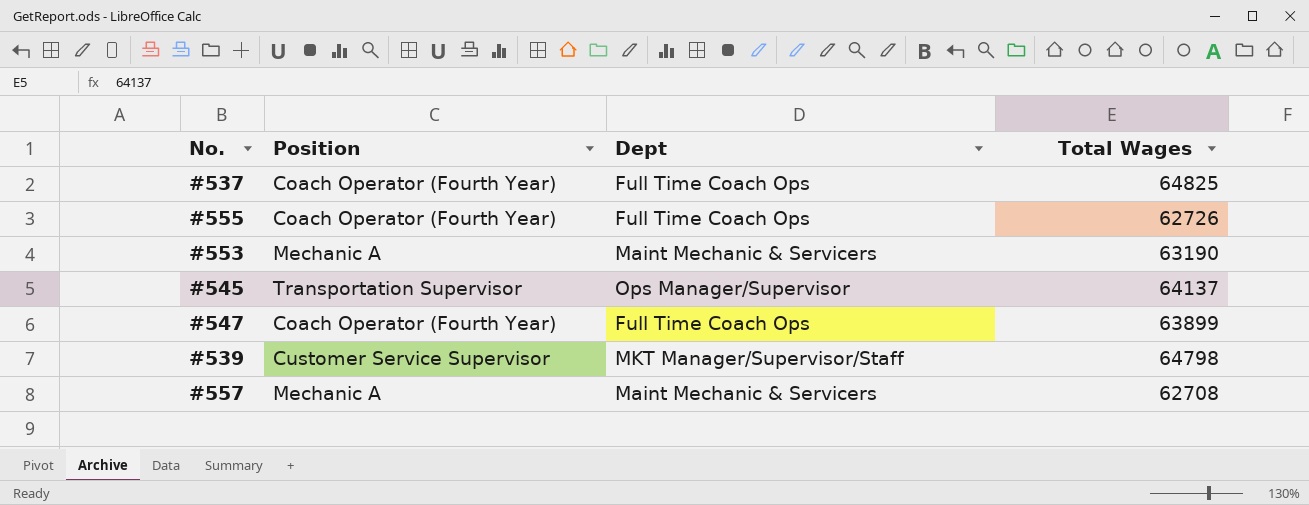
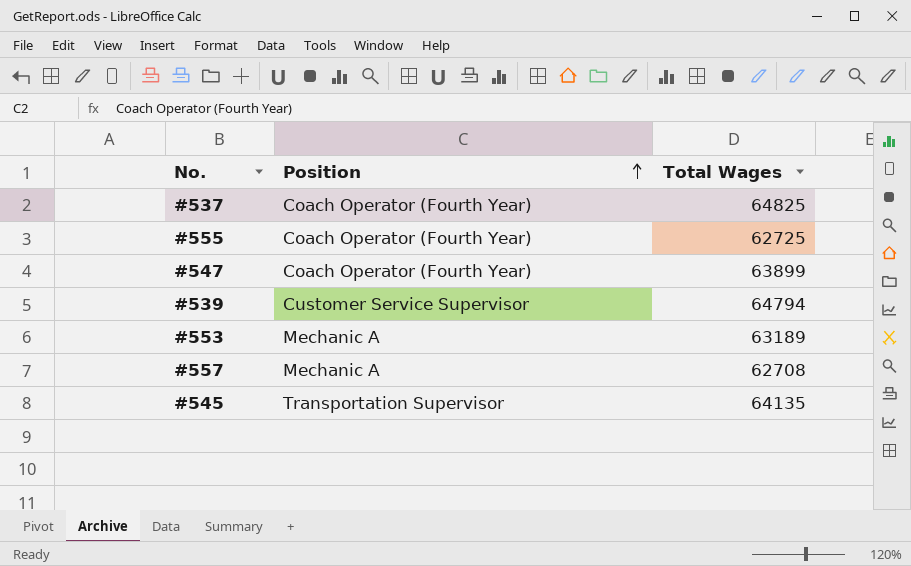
row order: none -> Position ascending
column Dept | position: 3 -> none
#555 | Total Wages: 62726 -> 62725
#539 | Total Wages: 64798 -> 64794
#553 | Total Wages: 63190 -> 63189
#545 | Total Wages: 64137 -> 64135

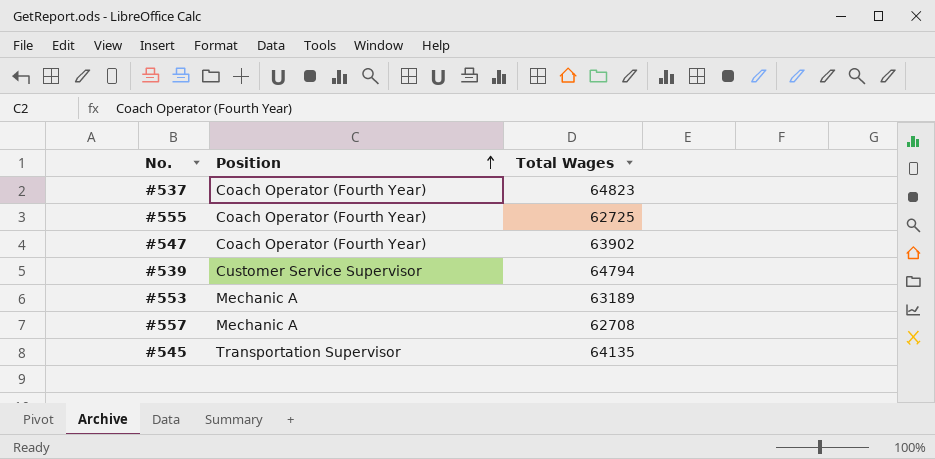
#537 | Total Wages: 64825 -> 64823
#547 | Total Wages: 63899 -> 63902

